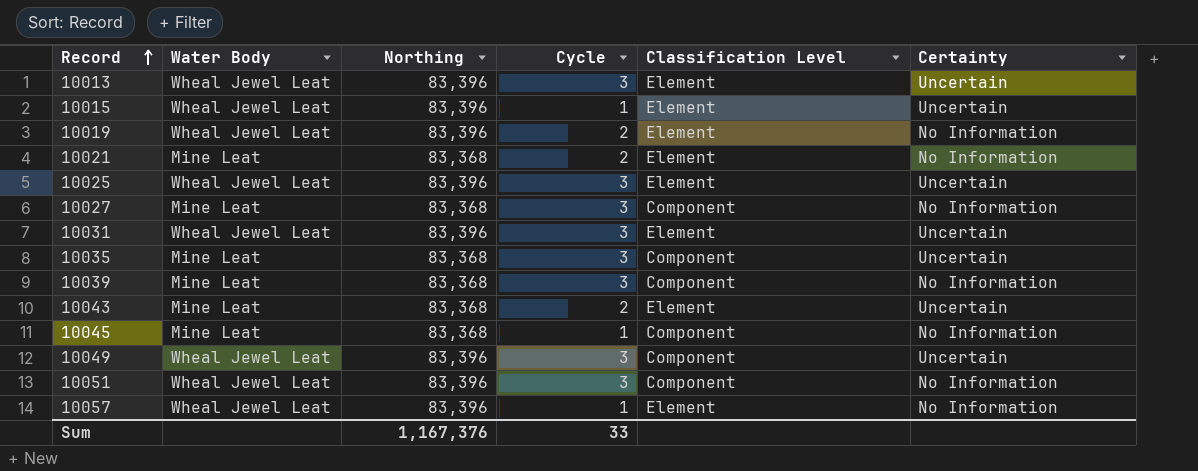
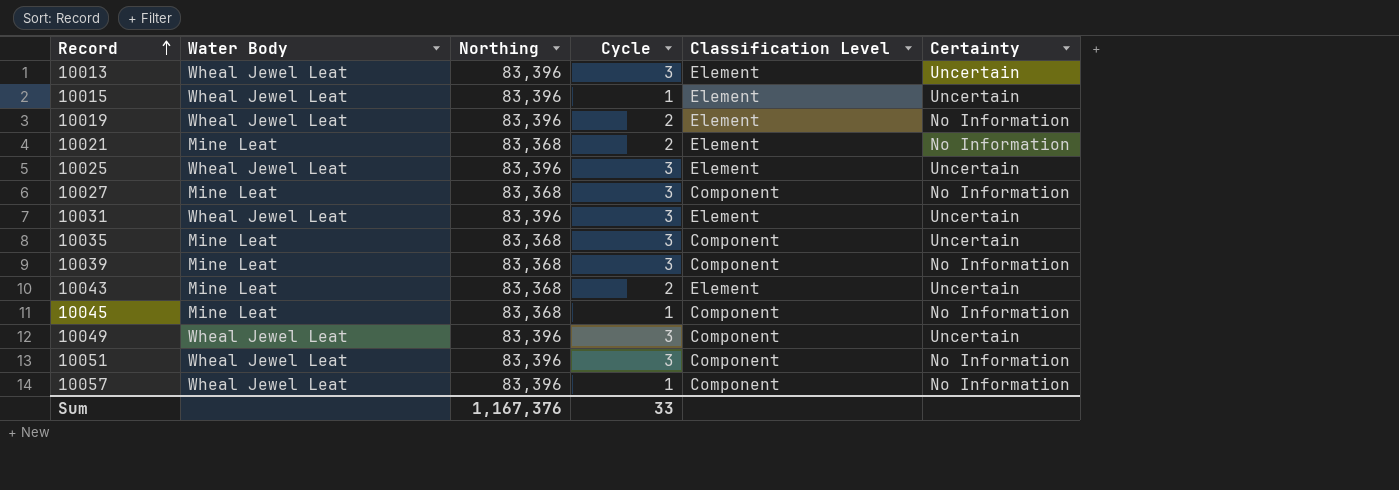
10057 | Classification Level: Element -> Component

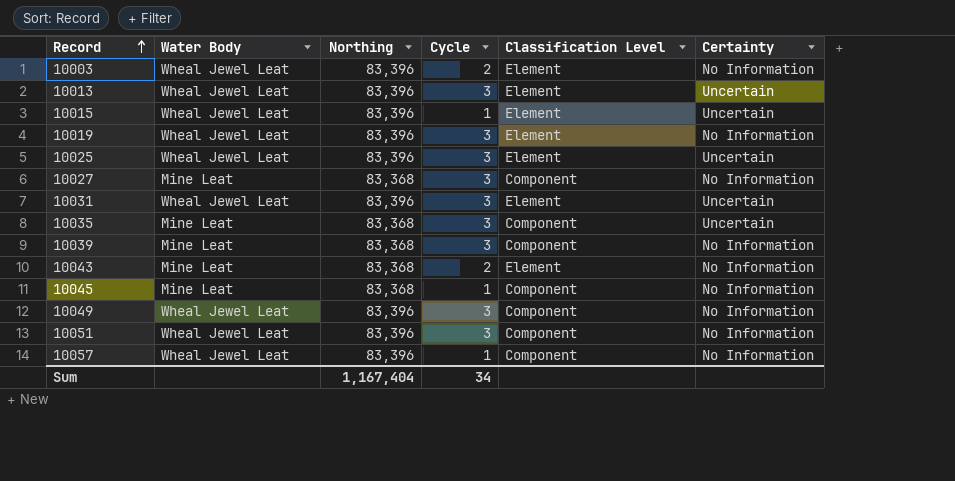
row 10021: Mine Leat | 83,368 | 2 | Element | No Information -> none
row 10003: none -> Wheal Jewel Leat | 83,396 | 2 | Element | No Information
10019 | Cycle: 2 -> 3
10043 | Certainty: Uncertain -> No Information
10049 | Certainty: Uncertain -> No Information
Sum | Northing: 1,167,376 -> 1,167,404
Sum | Cycle: 33 -> 34

